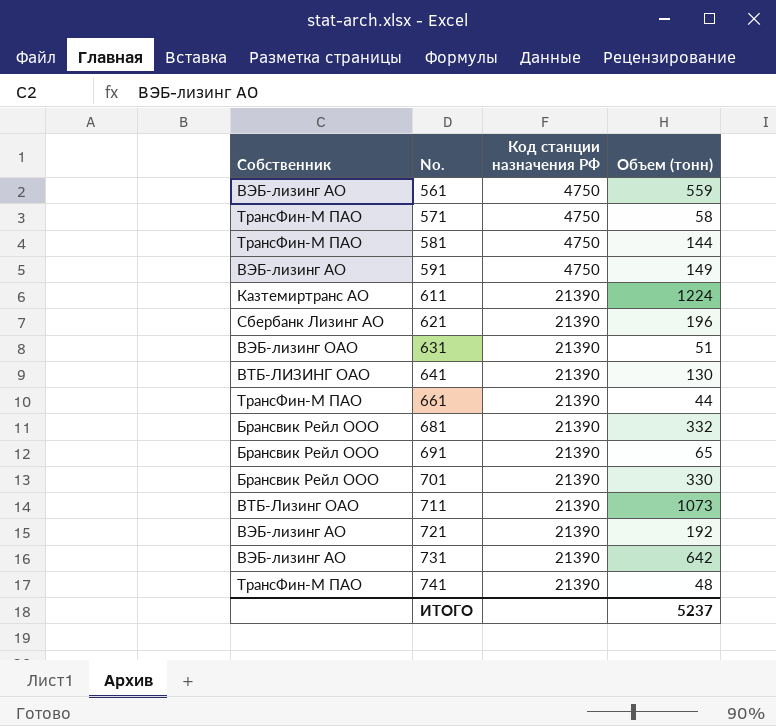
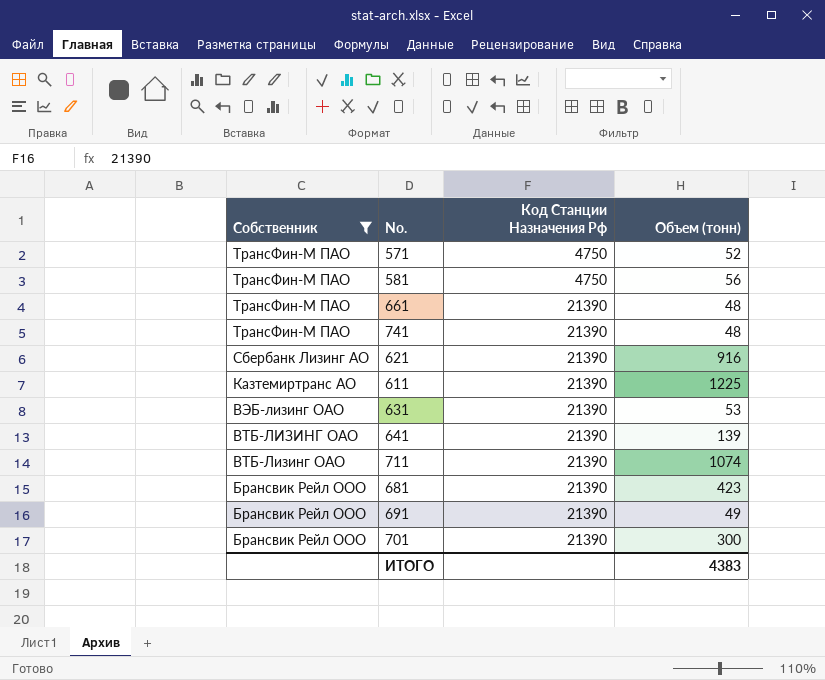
filter: none -> Собственник != ВЭБ-лизинг АО
row order: No. ascending -> Собственник descending
column name: Код станции назначения РФ -> Код Станции Назначения Рф
571 | Объем (тонн): 58 -> 52
581 | Объем (тонн): 144 -> 56
661 | Объем (тонн): 44 -> 48
621 | Объем (тонн): 196 -> 916
611 | Объем (тонн): 1224 -> 1225
631 | Объем (тонн): 51 -> 53
641 | Объем (тонн): 130 -> 139
711 | Объем (тонн): 1073 -> 1074
681 | Объем (тонн): 332 -> 423
691 | Объем (тонн): 65 -> 49
701 | Объем (тонн): 330 -> 300
ИТОГО | Объем (тонн): 5237 -> 4383

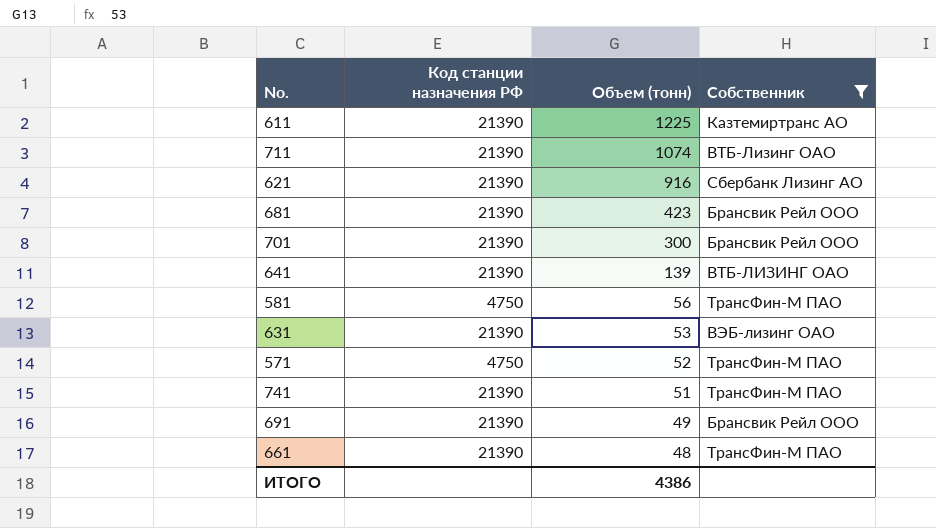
row order: Собственник descending -> Объем (тонн) descending
column name: Код Станции Назначения Рф -> Код станции назначения РФ
column Собственник | position: 1 -> 4
741 | Объем (тонн): 48 -> 51
ИТОГО | Объем (тонн): 4383 -> 4386

